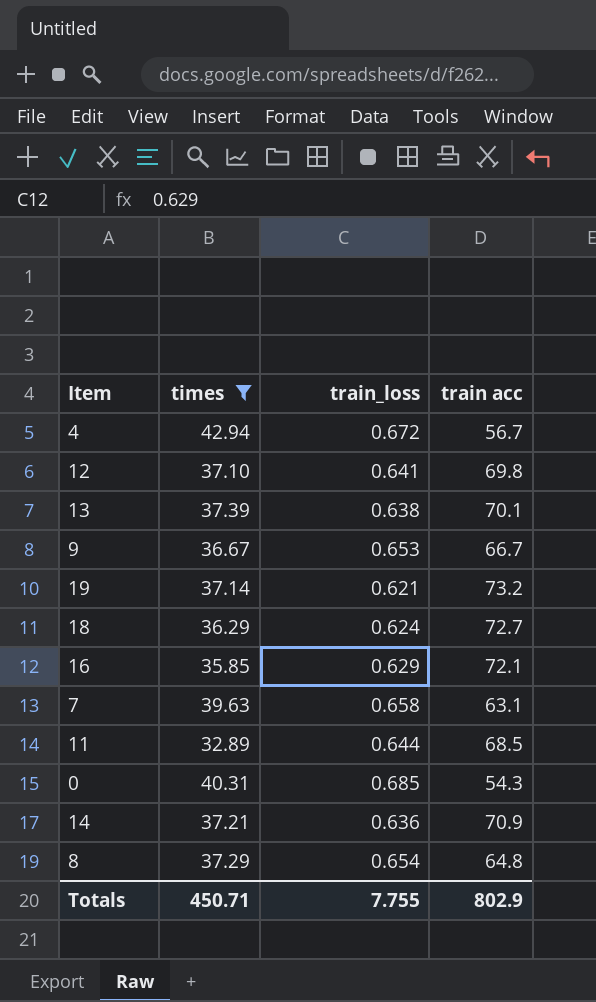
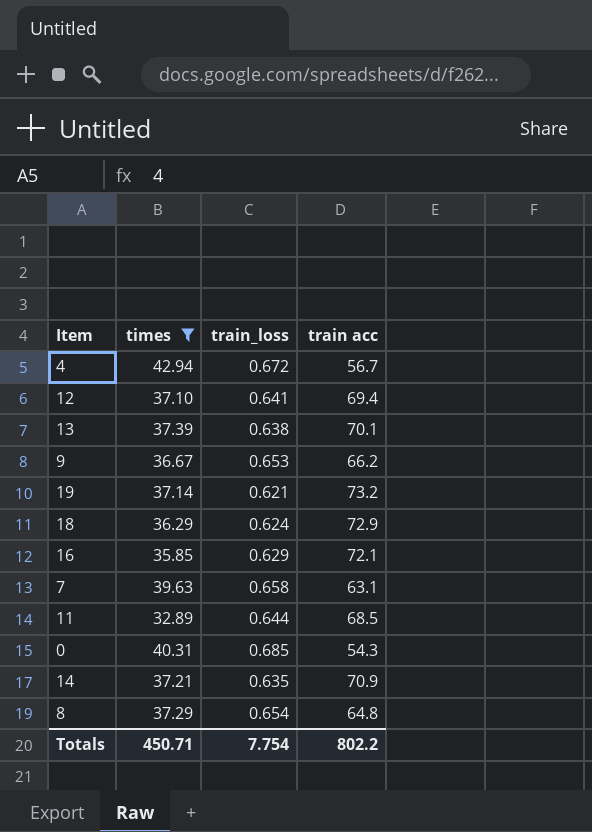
12 | train acc: 69.8 -> 69.4
9 | train acc: 66.7 -> 66.2
18 | train acc: 72.7 -> 72.9
14 | train_loss: 0.636 -> 0.635
Totals | train_loss: 7.755 -> 7.754
Totals | train acc: 802.9 -> 802.2

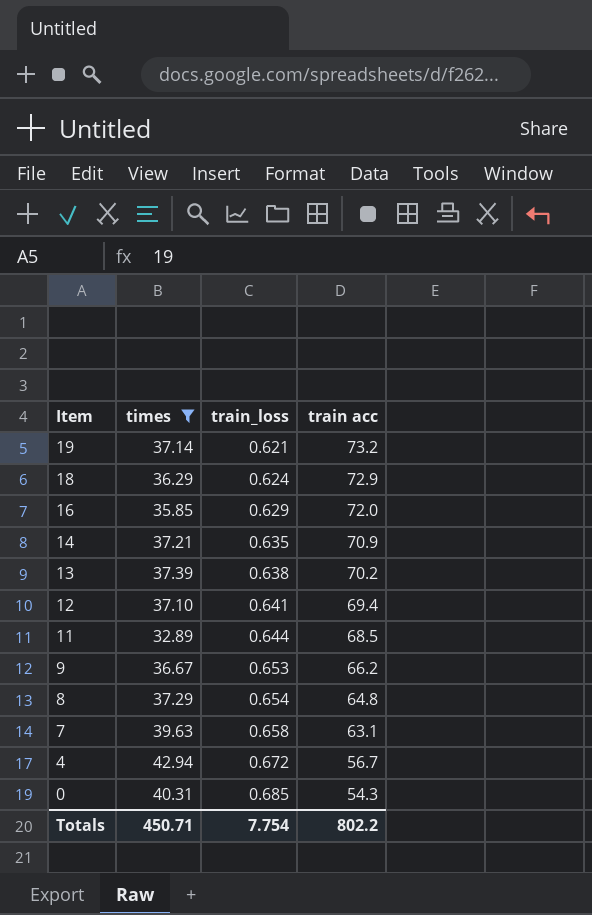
row order: none -> Item descending
16 | train acc: 72.1 -> 72.0
13 | train acc: 70.1 -> 70.2

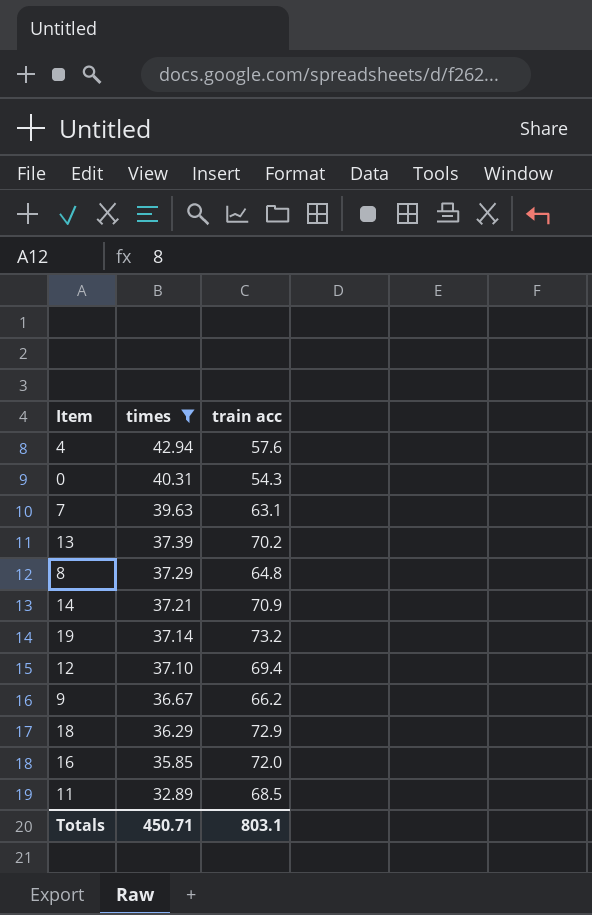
row order: Item descending -> times descending
column train_loss | position: 3 -> none
4 | train acc: 56.7 -> 57.6
Totals | train acc: 802.2 -> 803.1

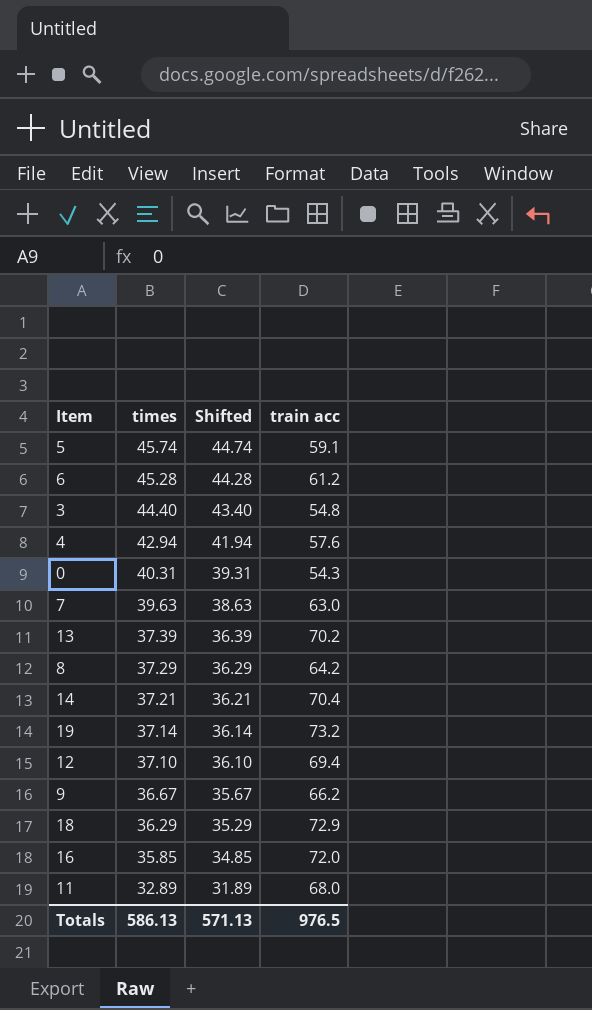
filter: times <= 42.94 -> none
column Shifted | formula: none -> [times] - 1
7 | train acc: 63.1 -> 63.0
8 | train acc: 64.8 -> 64.2
14 | train acc: 70.9 -> 70.4
11 | train acc: 68.5 -> 68.0
Totals | times: 450.71 -> 586.13
Totals | train acc: 803.1 -> 976.5

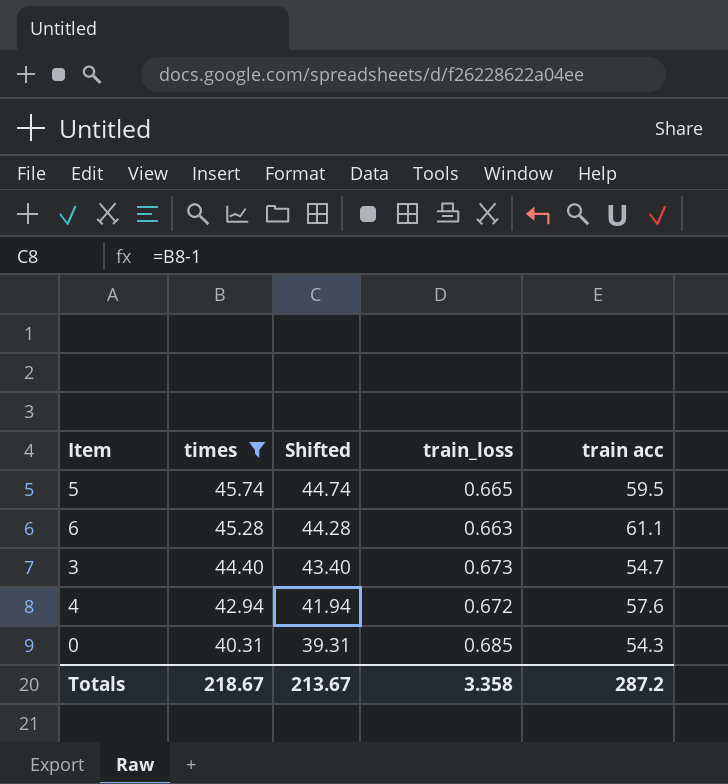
filter: none -> times >= 40.31
column train_loss | position: none -> 4
5 | train acc: 59.1 -> 59.5
6 | train acc: 61.2 -> 61.1
3 | train acc: 54.8 -> 54.7
Totals | times: 586.13 -> 218.67
Totals | Shifted: 571.13 -> 213.67
Totals | train acc: 976.5 -> 287.2

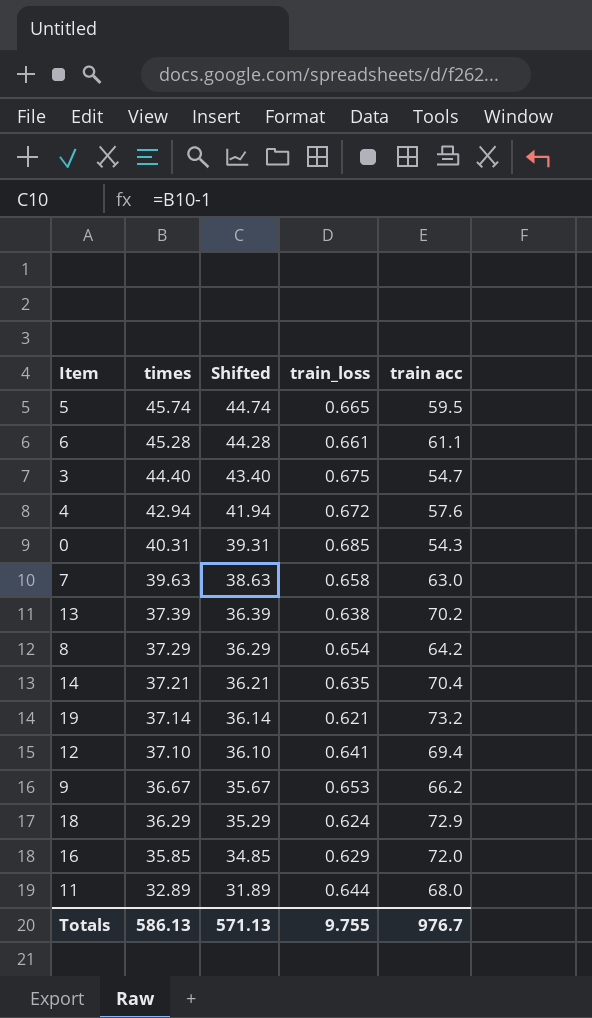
filter: times >= 40.31 -> none
6 | train_loss: 0.663 -> 0.661
3 | train_loss: 0.673 -> 0.675
Totals | times: 218.67 -> 586.13
Totals | Shifted: 213.67 -> 571.13
Totals | train_loss: 3.358 -> 9.755
Totals | train acc: 287.2 -> 976.7

